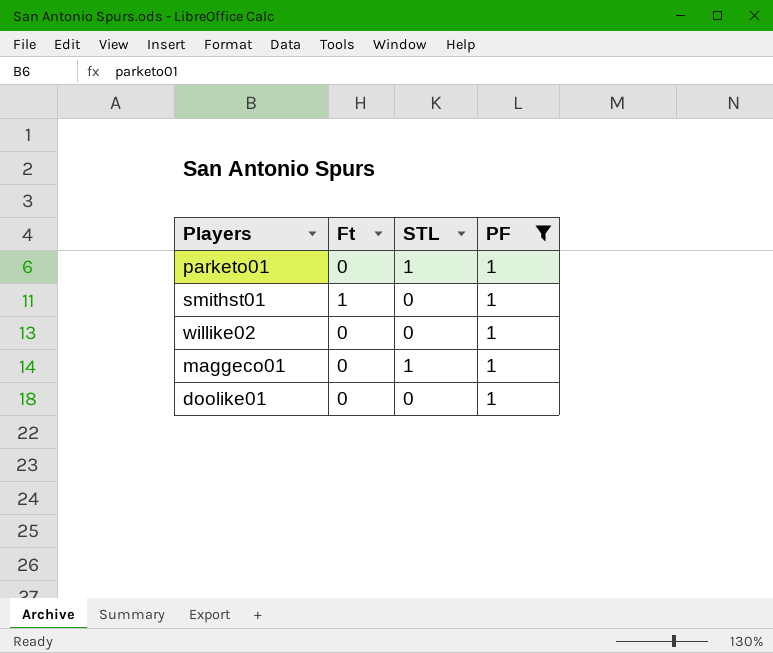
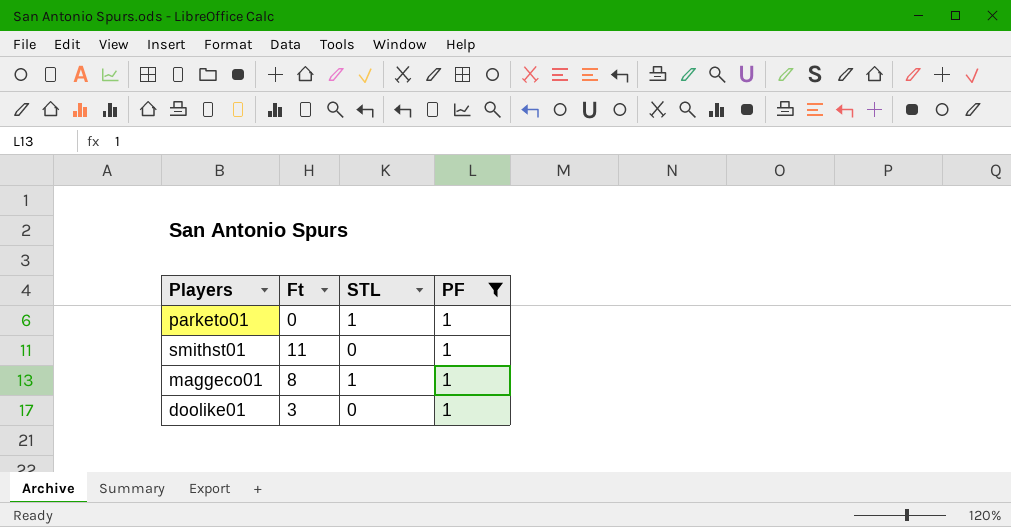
row willike02: 0 | 0 | 1 -> none
smithst01 | Ft: 1 -> 11
maggeco01 | Ft: 0 -> 8
doolike01 | Ft: 0 -> 3

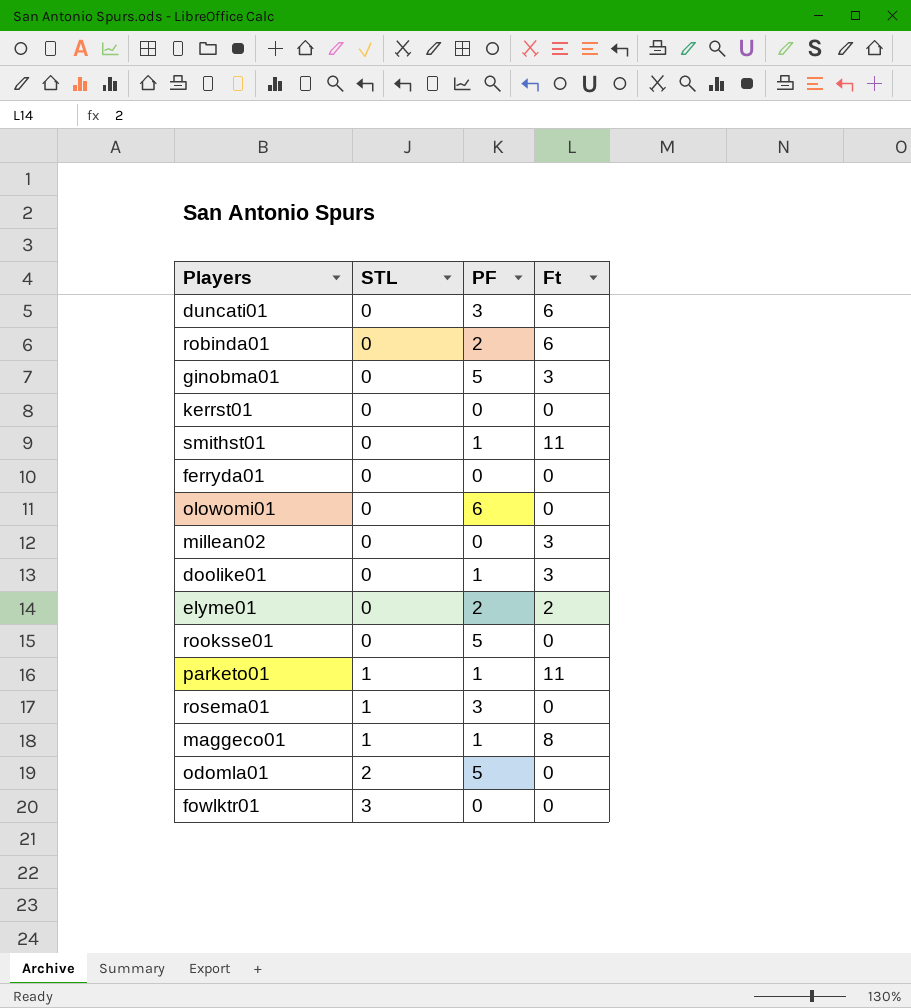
filter: PF = 1 -> none
row order: none -> STL ascending
column Ft | position: 2 -> 4
parketo01 | Ft: 0 -> 11

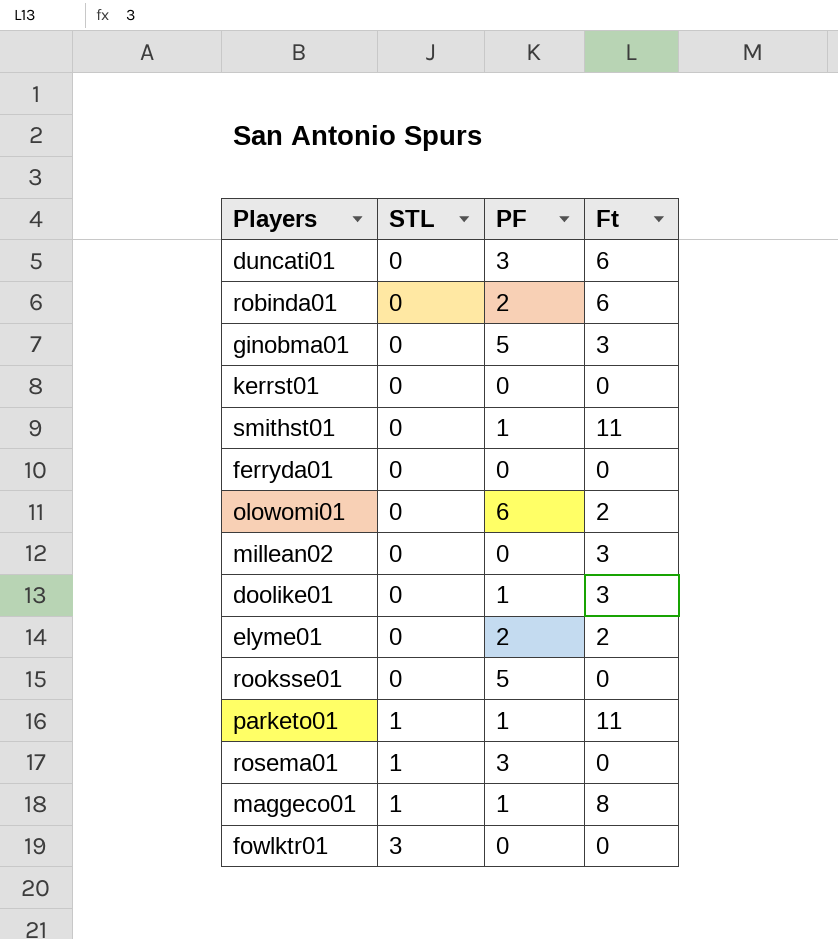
row odomla01: 2 | 5 | 0 -> none
olowomi01 | Ft: 0 -> 2

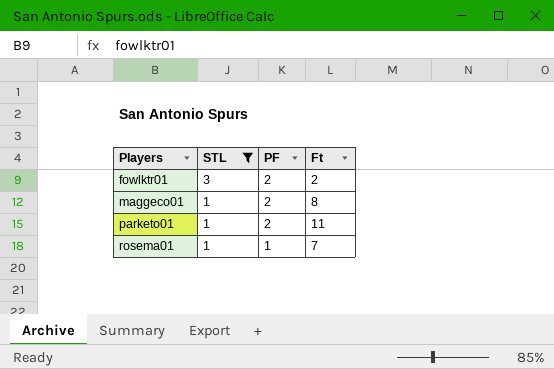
filter: none -> STL != 0
row order: STL ascending -> Players ascending
fowlktr01 | PF: 0 -> 2
fowlktr01 | Ft: 0 -> 2
maggeco01 | PF: 1 -> 2
parketo01 | PF: 1 -> 2
rosema01 | PF: 3 -> 1
rosema01 | Ft: 0 -> 7

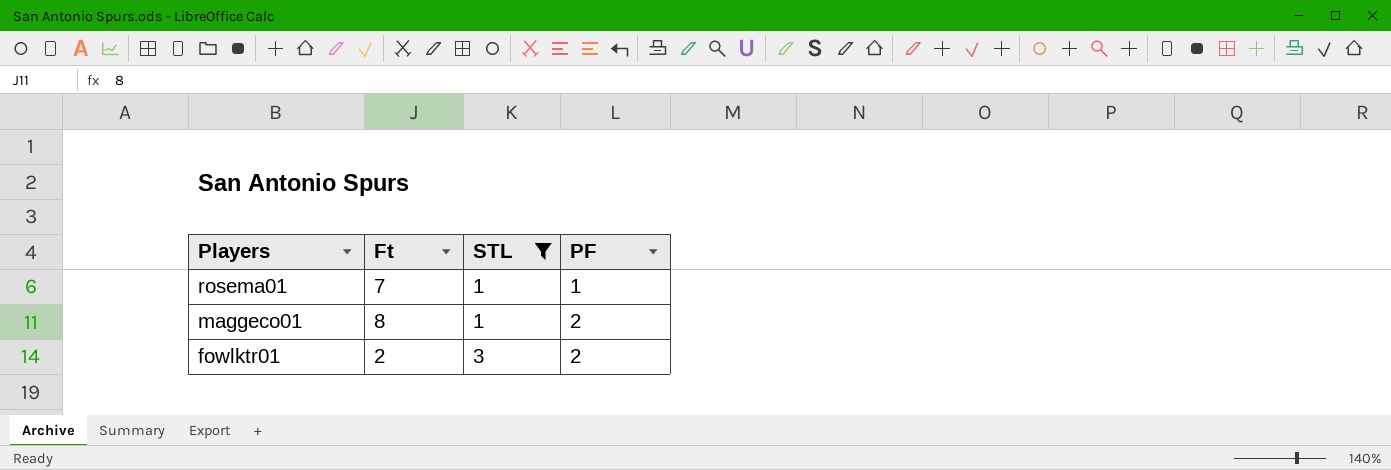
row order: Players ascending -> Players descending
column Ft | position: 4 -> 2
row parketo01: 1 | 2 | 11 -> none

